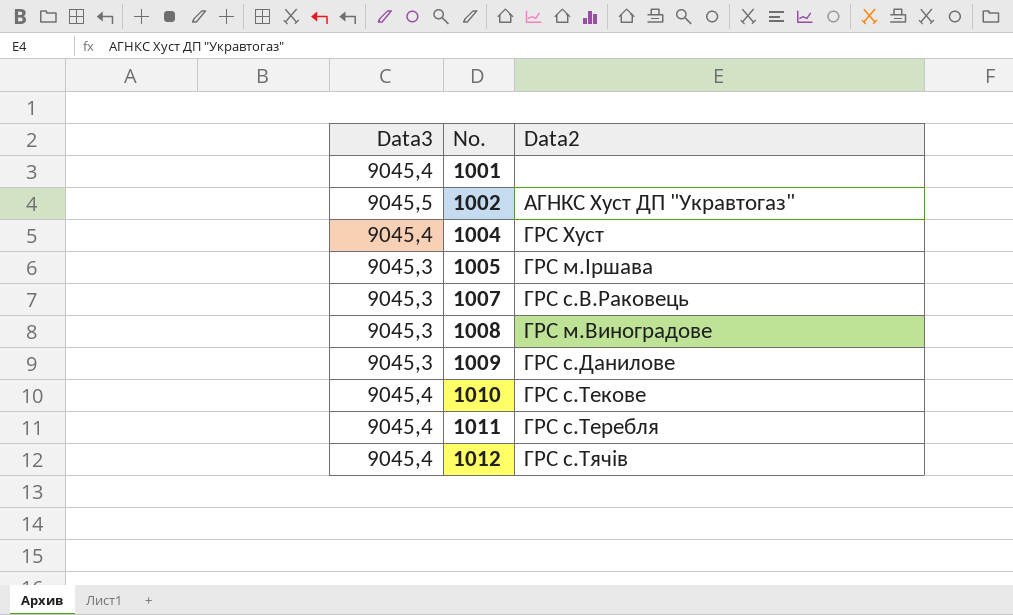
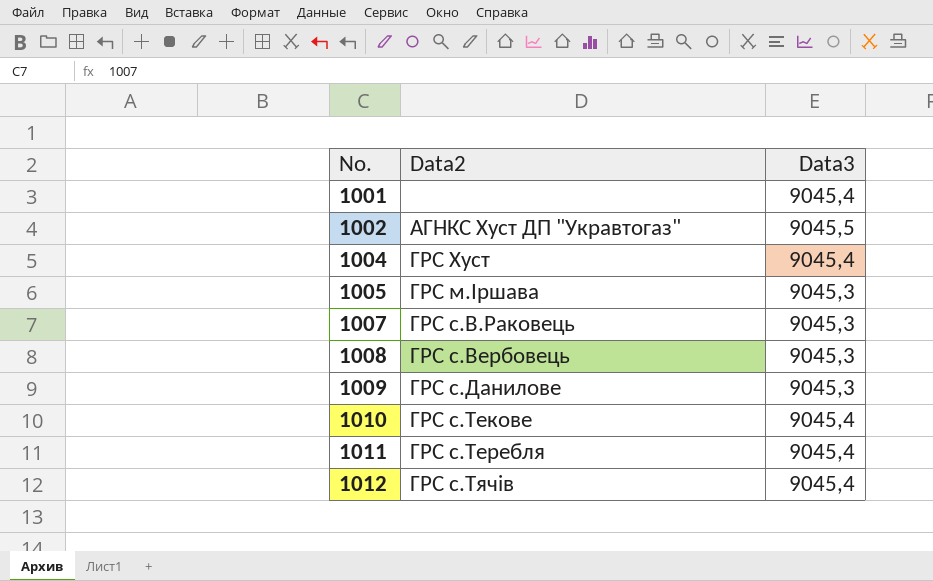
column Data3 | position: 1 -> 3
1008 | Data2: ГРС м.Виноградове -> ГРС с.Вербовець

